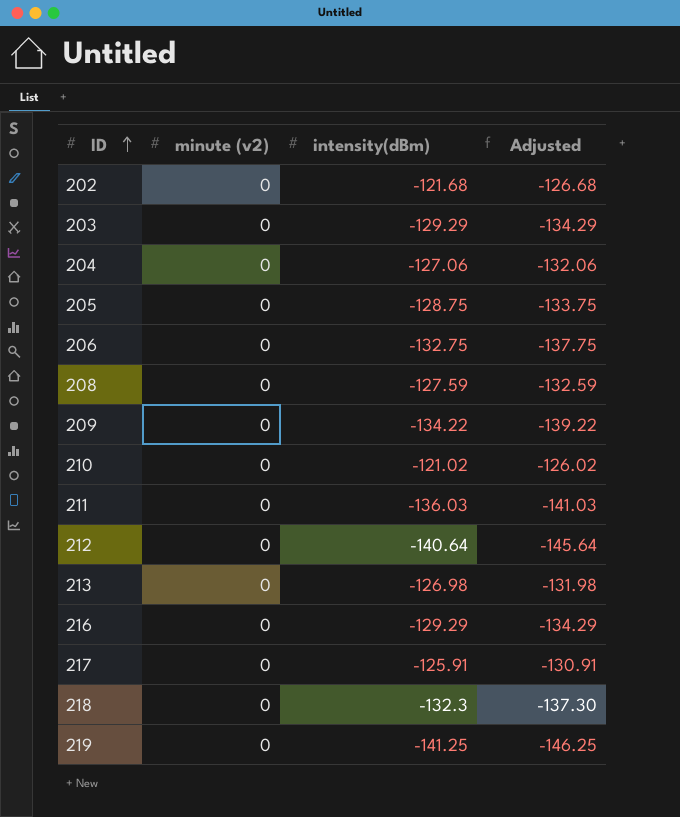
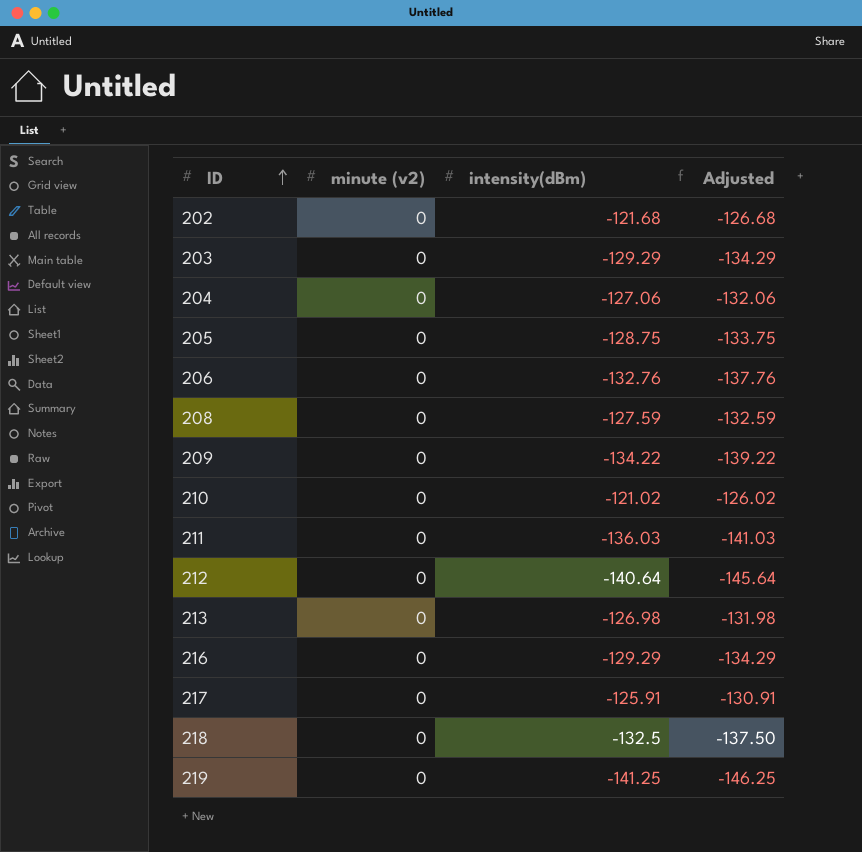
206 | intensity(dBm): -132.75 -> -132.76
206 | Adjusted: -137.75 -> -137.76
218 | intensity(dBm): -132.3 -> -132.5
218 | Adjusted: -137.30 -> -137.50

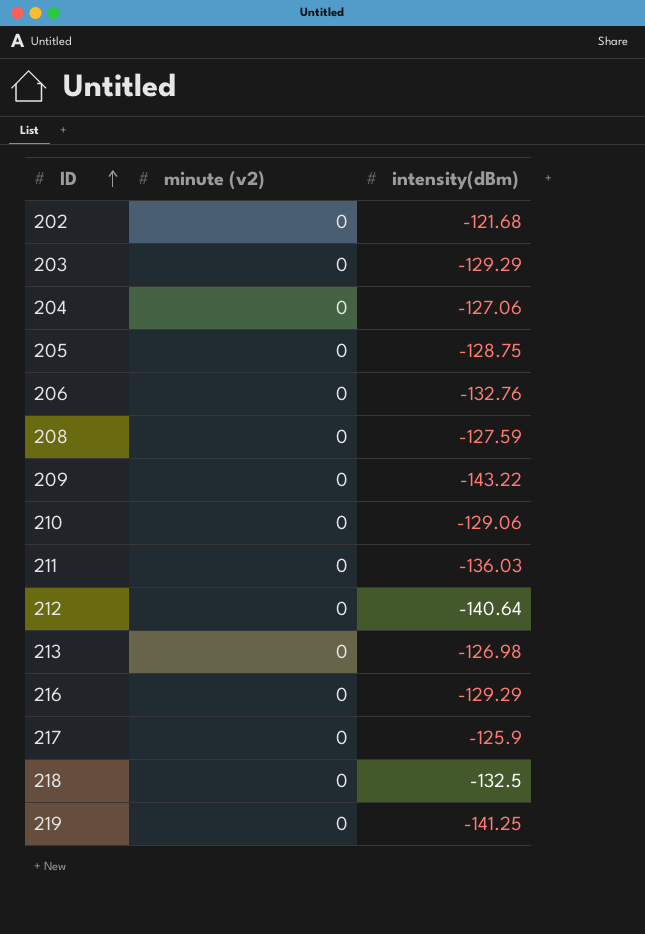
column Adjusted | formula: [intensity(dBm)] - 5 -> none
209 | intensity(dBm): -134.22 -> -143.22
210 | intensity(dBm): -121.02 -> -129.06
217 | intensity(dBm): -125.91 -> -125.9

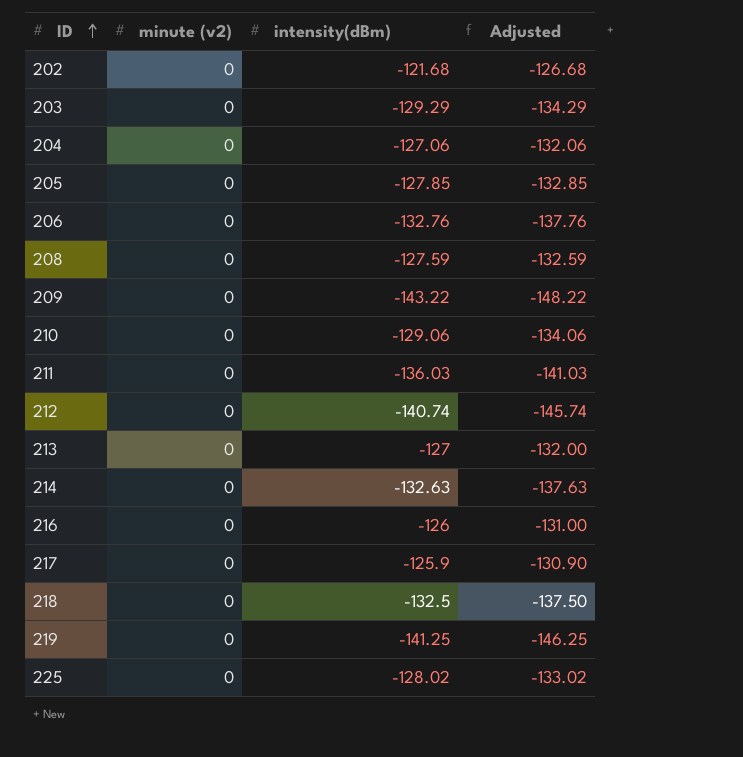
column Adjusted | formula: none -> [intensity(dBm)] - 5
205 | intensity(dBm): -128.75 -> -127.85
212 | intensity(dBm): -140.64 -> -140.74
213 | intensity(dBm): -126.98 -> -127
row 214: none -> 0 | -132.63 | -137.63
216 | intensity(dBm): -129.29 -> -126
row 225: none -> 0 | -128.02 | -133.02

